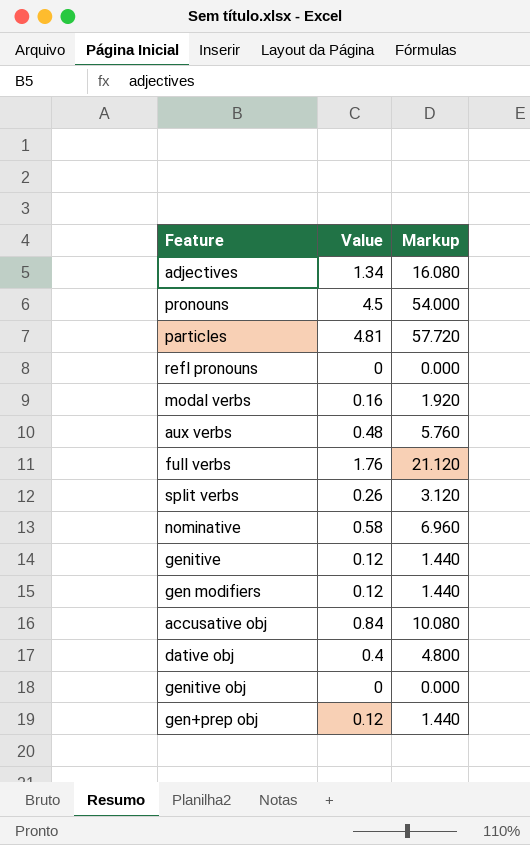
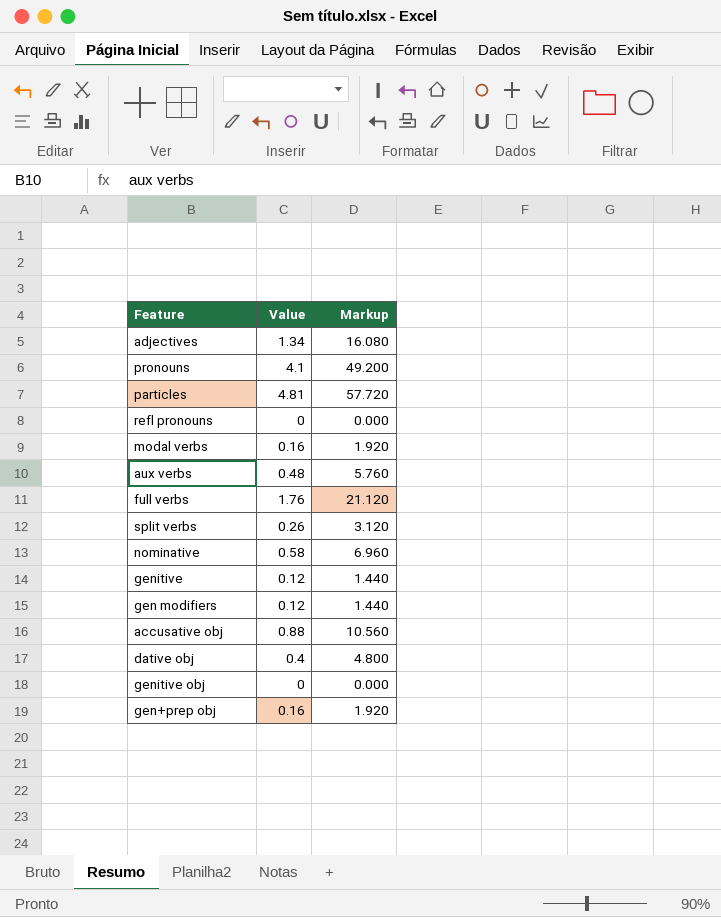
pronouns | Value: 4.5 -> 4.1
pronouns | Markup: 54.000 -> 49.200
accusative obj | Value: 0.84 -> 0.88
accusative obj | Markup: 10.080 -> 10.560
gen+prep obj | Value: 0.12 -> 0.16
gen+prep obj | Markup: 1.440 -> 1.920

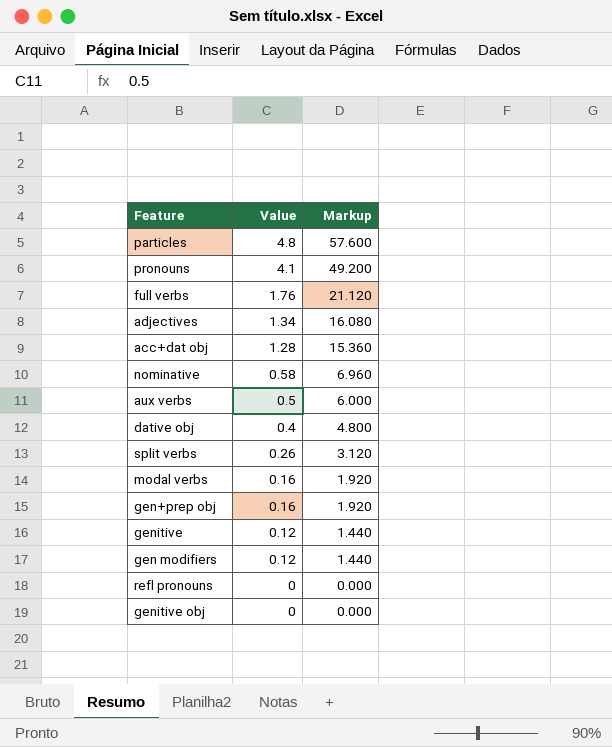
row order: none -> Value descending
row accusative obj: 0.88 | 10.560 -> none
particles | Value: 4.81 -> 4.8
particles | Markup: 57.720 -> 57.600
row acc+dat obj: none -> 1.28 | 15.360
aux verbs | Value: 0.48 -> 0.5
aux verbs | Markup: 5.760 -> 6.000

